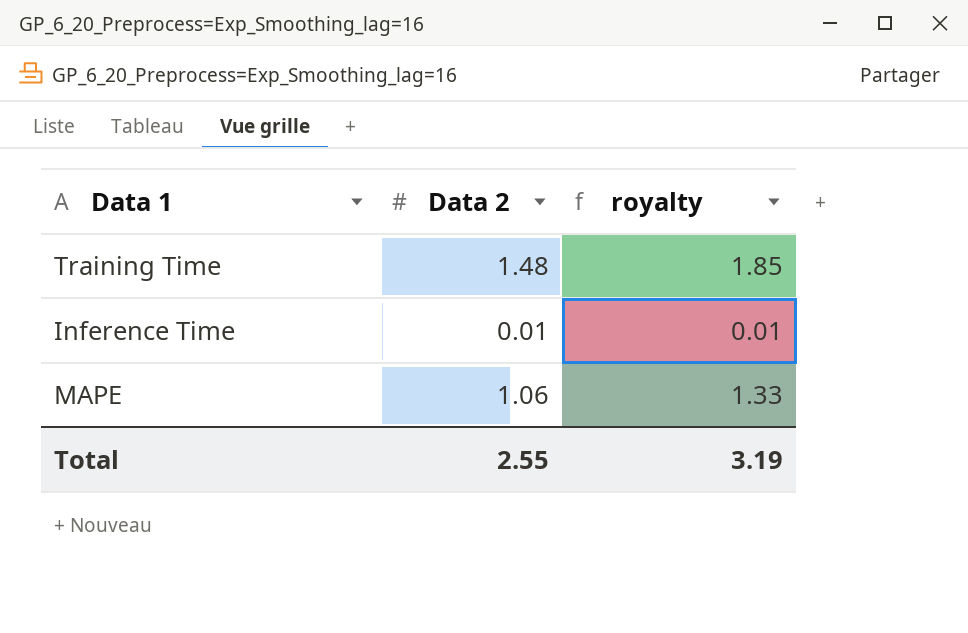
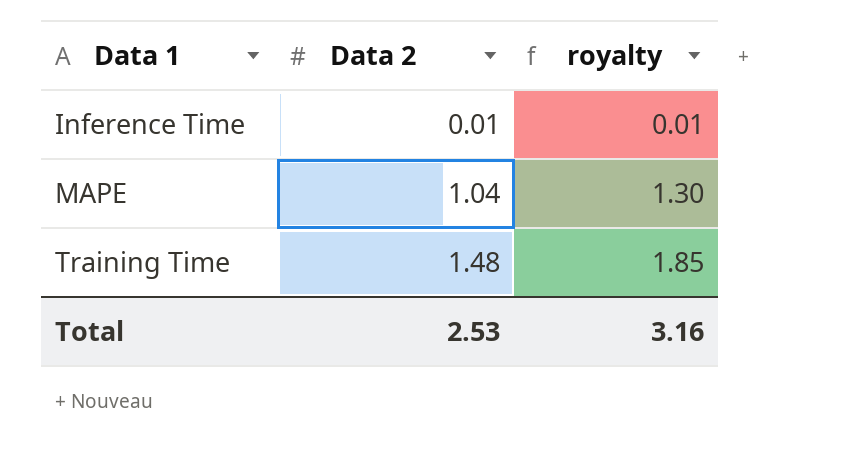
row order: none -> Data 1 ascending
MAPE | Data 2: 1.06 -> 1.04
MAPE | royalty: 1.33 -> 1.30
Total | Data 2: 2.55 -> 2.53
Total | royalty: 3.19 -> 3.16

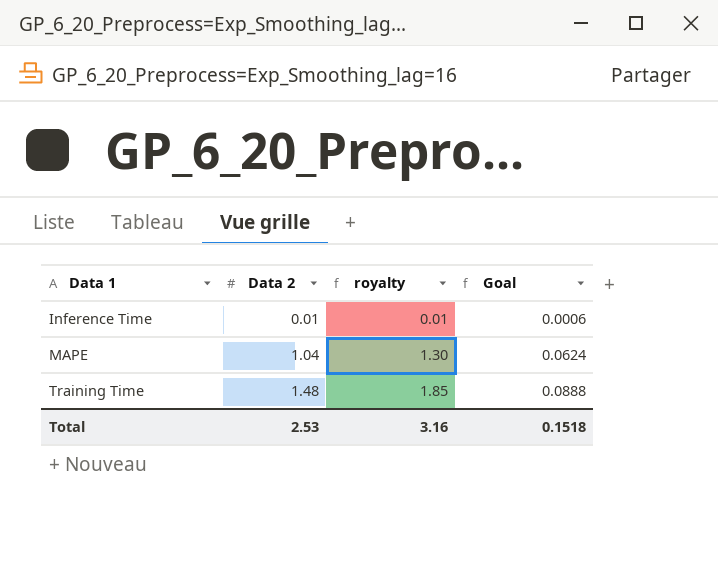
column Goal | formula: none -> [Data 2] * 0.06

